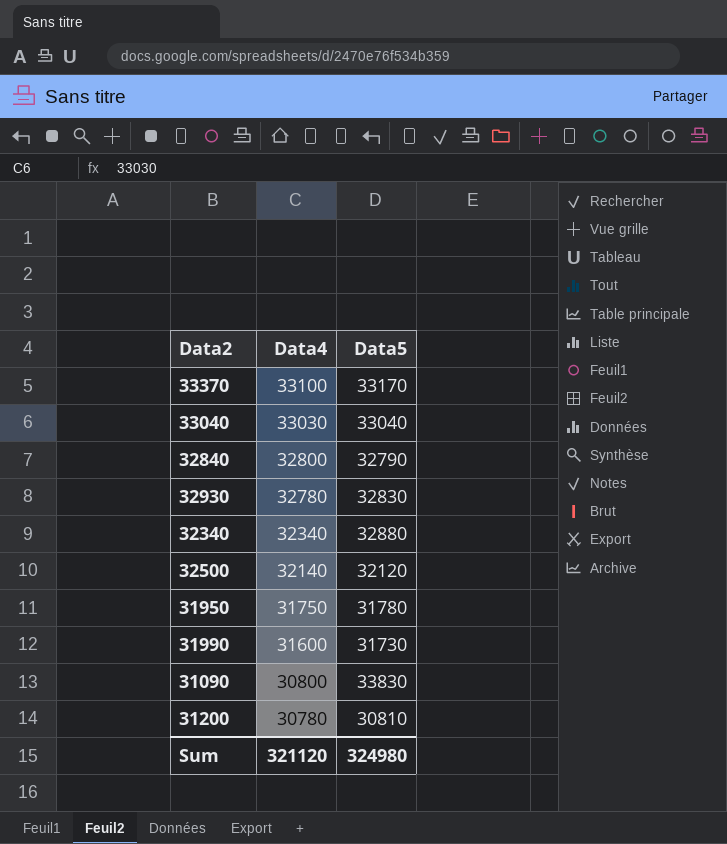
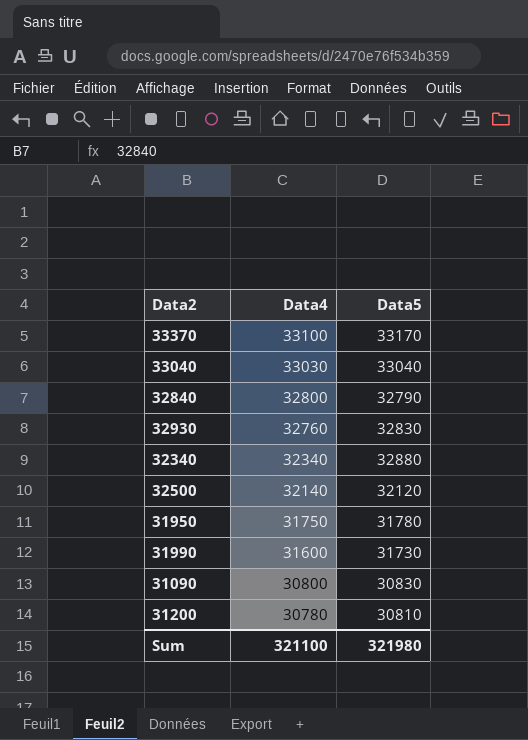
32930 | Data4: 32780 -> 32760
31090 | Data5: 33830 -> 30830
Sum | Data4: 321120 -> 321100
Sum | Data5: 324980 -> 321980

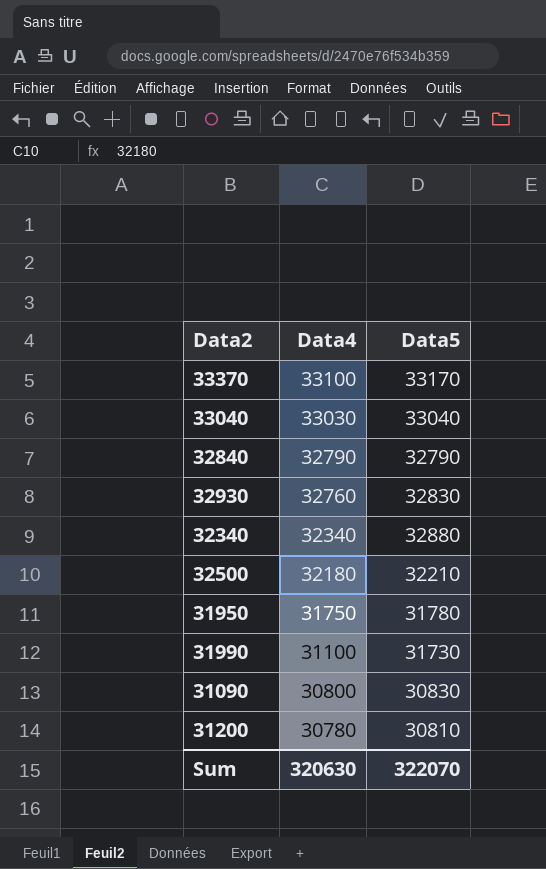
32840 | Data4: 32800 -> 32790
32500 | Data4: 32140 -> 32180
32500 | Data5: 32120 -> 32210
31990 | Data4: 31600 -> 31100
Sum | Data4: 321100 -> 320630
Sum | Data5: 321980 -> 322070

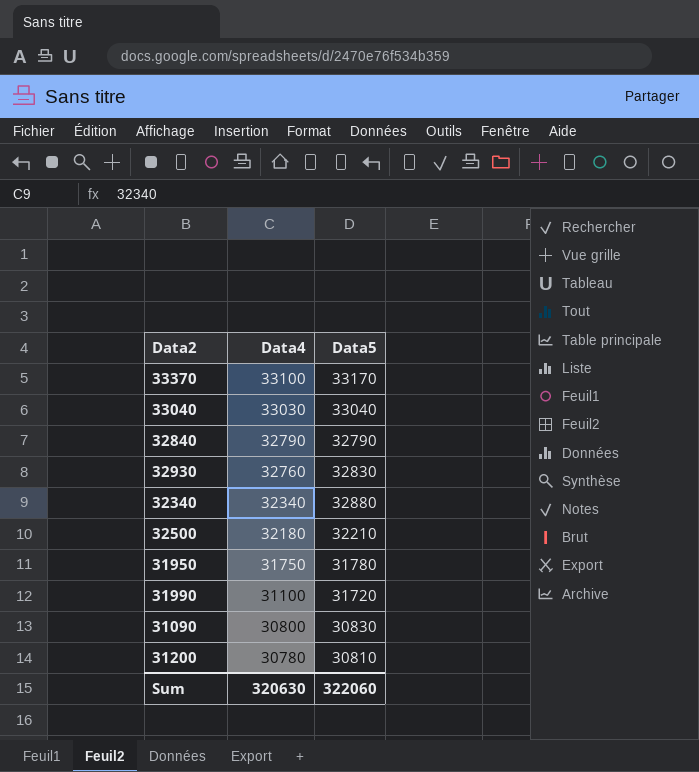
31990 | Data5: 31730 -> 31720
Sum | Data5: 322070 -> 322060

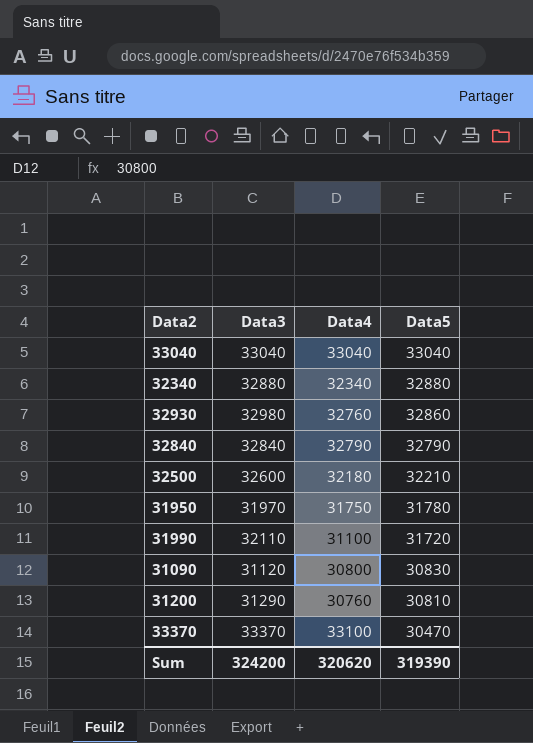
row order: Data4 descending -> Data5 descending
column Data3 | position: none -> 2
33040 | Data4: 33030 -> 33040
32930 | Data5: 32830 -> 32860
31200 | Data4: 30780 -> 30760
33370 | Data5: 33170 -> 30470
Sum | Data4: 320630 -> 320620
Sum | Data5: 322060 -> 319390

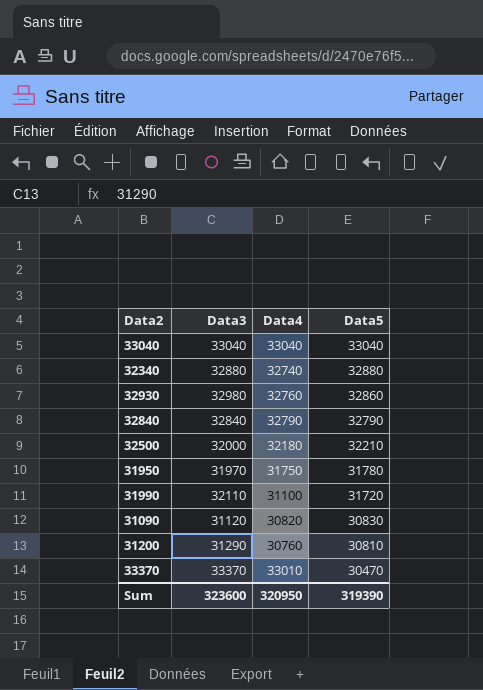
32340 | Data4: 32340 -> 32740
32500 | Data3: 32600 -> 32000
31090 | Data4: 30800 -> 30820
33370 | Data4: 33100 -> 33010
Sum | Data3: 324200 -> 323600
Sum | Data4: 320620 -> 320950

